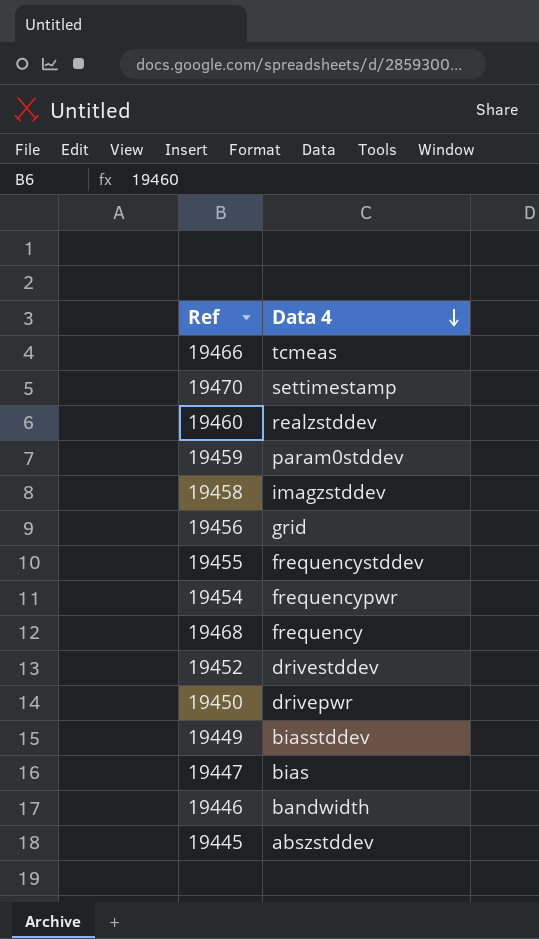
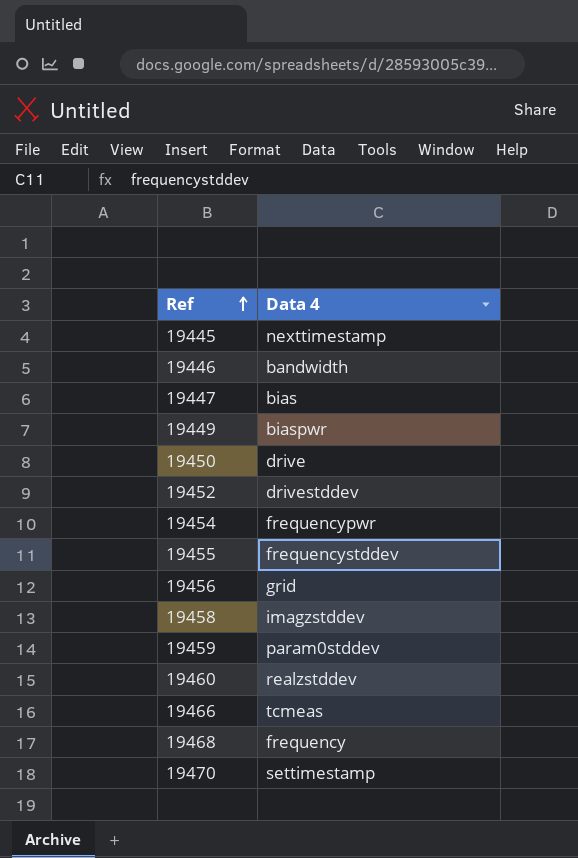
row order: Data 4 descending -> Ref ascending
19445 | Data 4: abszstddev -> nexttimestamp
19449 | Data 4: biasstddev -> biaspwr
19450 | Data 4: drivepwr -> drive

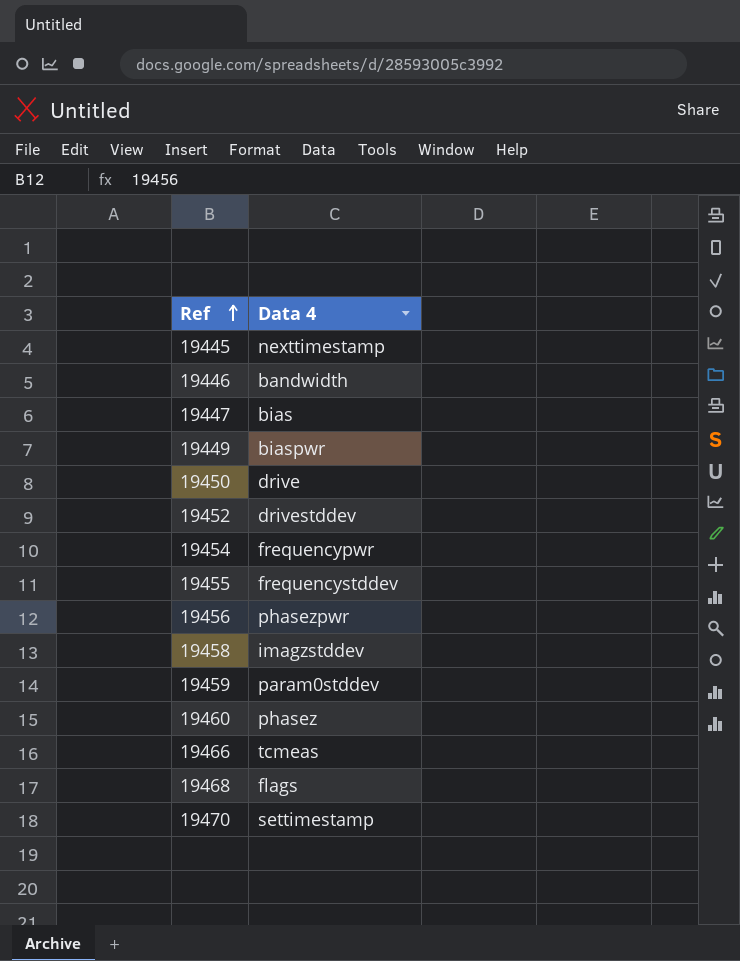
19456 | Data 4: grid -> phasezpwr
19460 | Data 4: realzstddev -> phasez
19468 | Data 4: frequency -> flags

